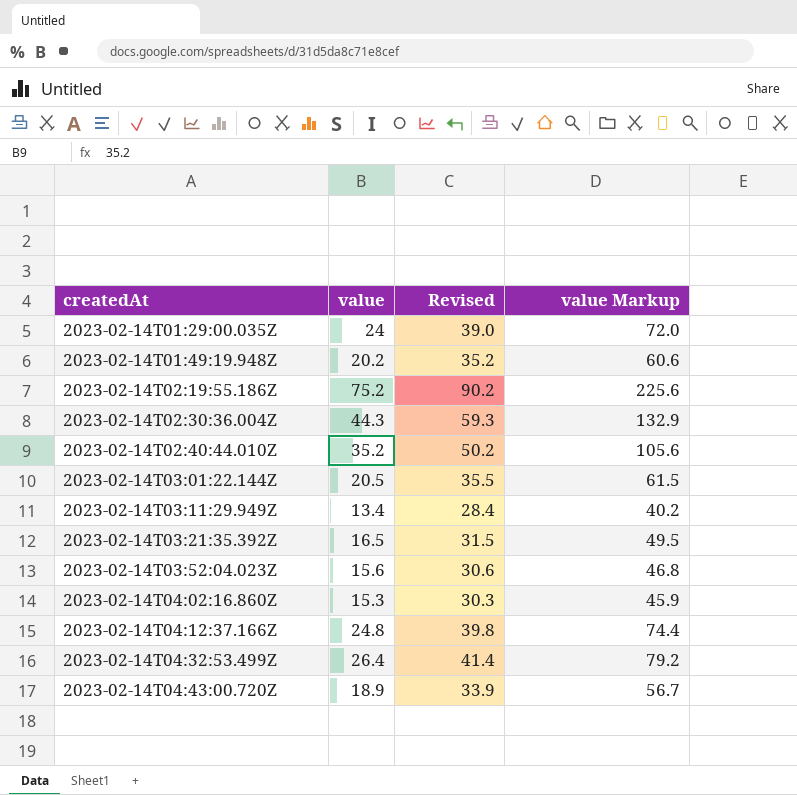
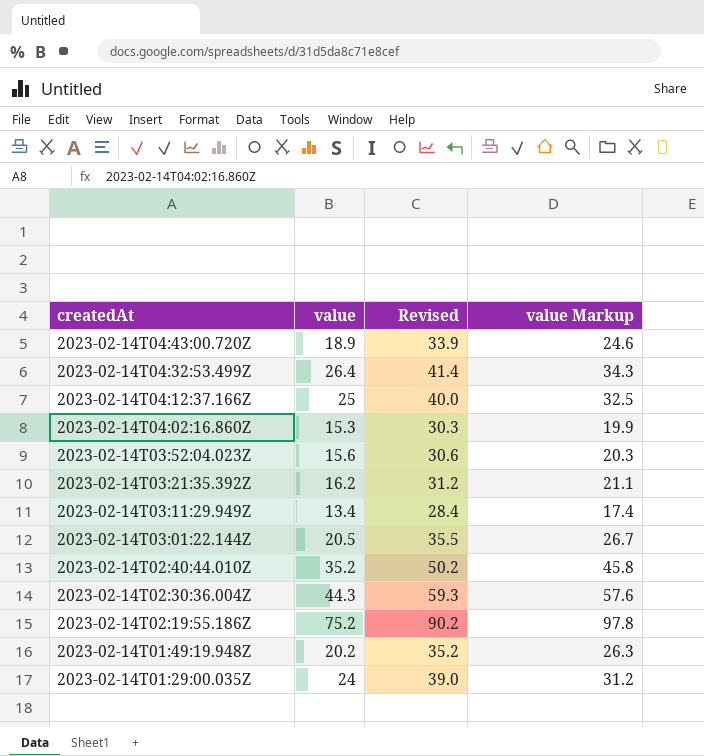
row order: createdAt ascending -> createdAt descending
column value Markup | formula: [value] * 3 -> [value] * 1.3
2023-02-14T04:12:37.166Z | value: 24.8 -> 25
2023-02-14T04:12:37.166Z | Revised: 39.8 -> 40.0
2023-02-14T03:21:35.392Z | value: 16.5 -> 16.2
2023-02-14T03:21:35.392Z | Revised: 31.5 -> 31.2

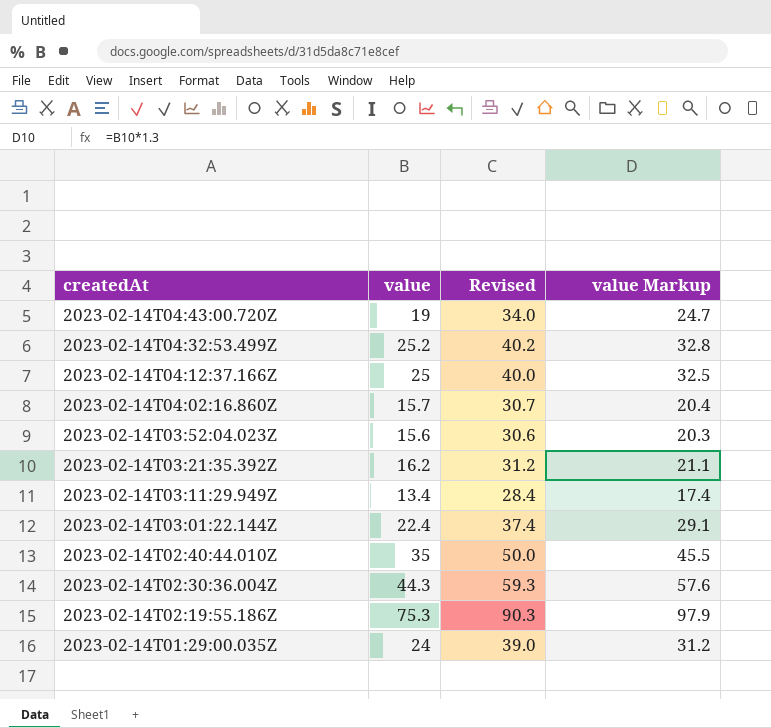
row 2023-02-14T01:49:19.948Z: 20.2 | 35.2 | 26.3 -> none
2023-02-14T04:43:00.720Z | value: 18.9 -> 19
2023-02-14T04:43:00.720Z | Revised: 33.9 -> 34.0
2023-02-14T04:43:00.720Z | value Markup: 24.6 -> 24.7
2023-02-14T04:32:53.499Z | value: 26.4 -> 25.2
2023-02-14T04:32:53.499Z | Revised: 41.4 -> 40.2
2023-02-14T04:32:53.499Z | value Markup: 34.3 -> 32.8
2023-02-14T04:02:16.860Z | value: 15.3 -> 15.7
2023-02-14T04:02:16.860Z | Revised: 30.3 -> 30.7
2023-02-14T04:02:16.860Z | value Markup: 19.9 -> 20.4
2023-02-14T03:01:22.144Z | value: 20.5 -> 22.4
2023-02-14T03:01:22.144Z | Revised: 35.5 -> 37.4
2023-02-14T03:01:22.144Z | value Markup: 26.7 -> 29.1
2023-02-14T02:40:44.010Z | value: 35.2 -> 35
2023-02-14T02:40:44.010Z | Revised: 50.2 -> 50.0
2023-02-14T02:40:44.010Z | value Markup: 45.8 -> 45.5
2023-02-14T02:19:55.186Z | value: 75.2 -> 75.3
2023-02-14T02:19:55.186Z | Revised: 90.2 -> 90.3
2023-02-14T02:19:55.186Z | value Markup: 97.8 -> 97.9

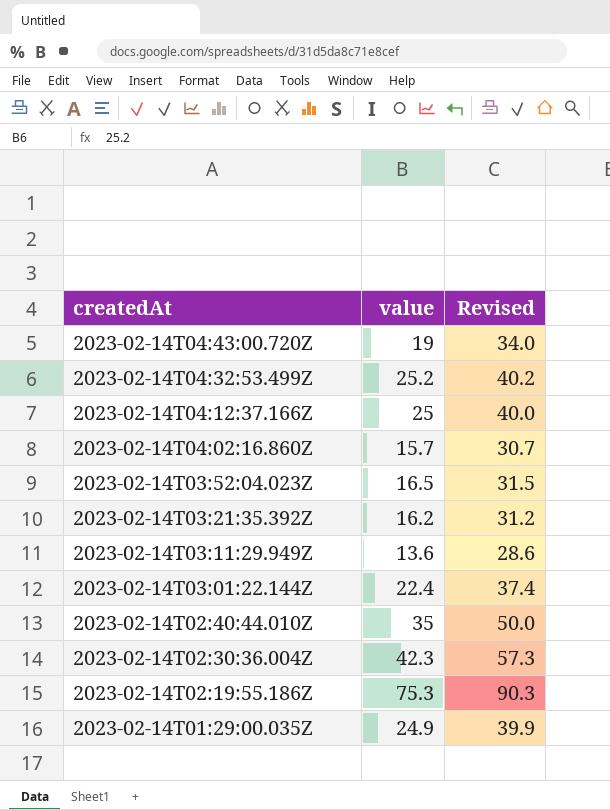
column value Markup | formula: [value] * 1.3 -> none
2023-02-14T03:52:04.023Z | value: 15.6 -> 16.5
2023-02-14T03:52:04.023Z | Revised: 30.6 -> 31.5
2023-02-14T03:11:29.949Z | value: 13.4 -> 13.6
2023-02-14T03:11:29.949Z | Revised: 28.4 -> 28.6
2023-02-14T02:30:36.004Z | value: 44.3 -> 42.3
2023-02-14T02:30:36.004Z | Revised: 59.3 -> 57.3
2023-02-14T01:29:00.035Z | value: 24 -> 24.9
2023-02-14T01:29:00.035Z | Revised: 39.0 -> 39.9

